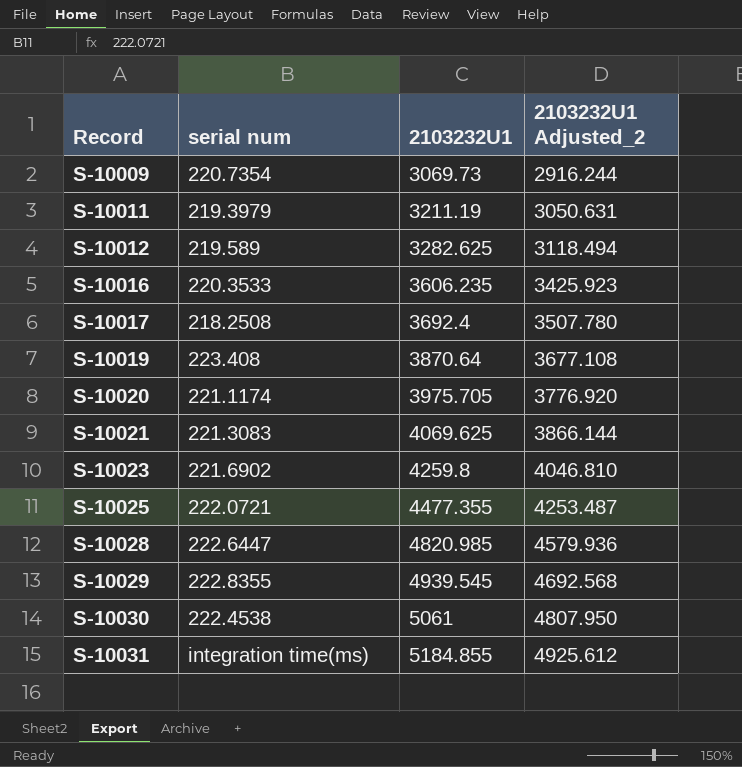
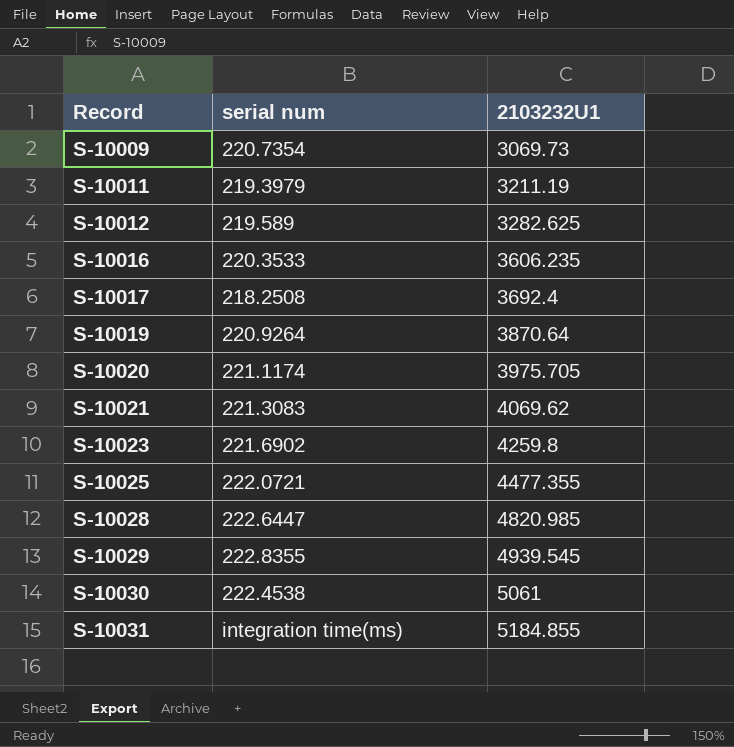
column 2103232U1 Adjusted_2 | formula: [2103232U1] * 0.95 -> none
S-10019 | serial num: 223.408 -> 220.9264
S-10021 | 2103232U1: 4069.625 -> 4069.62

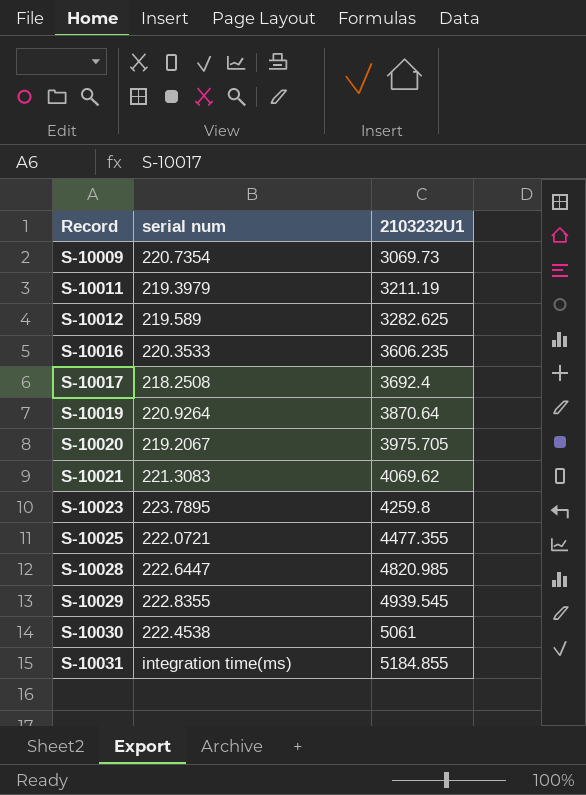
S-10020 | serial num: 221.1174 -> 219.2067
S-10023 | serial num: 221.6902 -> 223.7895

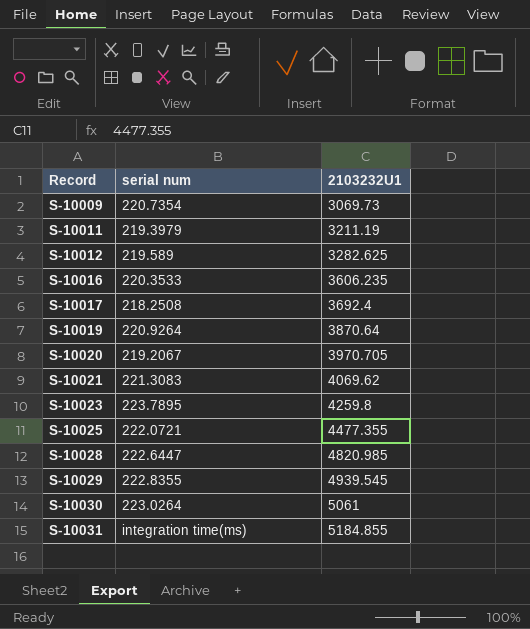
S-10020 | 2103232U1: 3975.705 -> 3970.705
S-10030 | serial num: 222.4538 -> 223.0264

